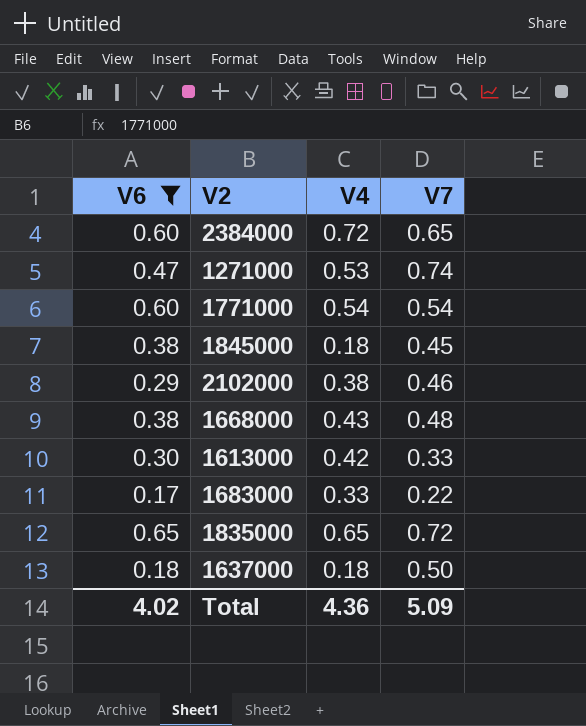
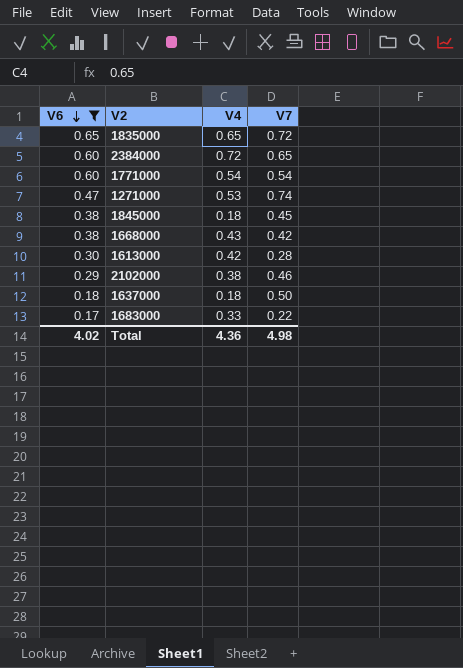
row order: none -> V6 descending
1668000 | V7: 0.48 -> 0.42
1613000 | V7: 0.33 -> 0.28
Total | V7: 5.09 -> 4.98

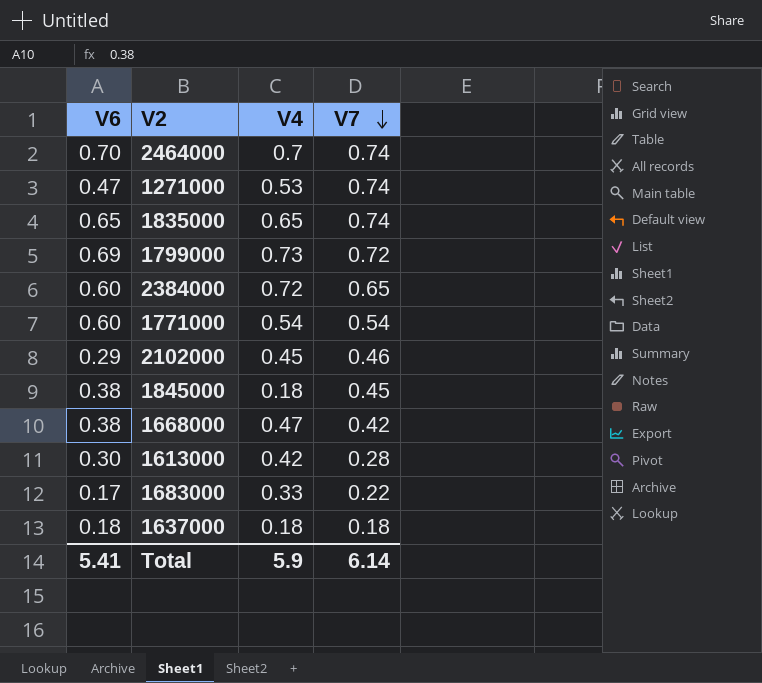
filter: V6 <= 0.65 -> none
row order: V6 descending -> V7 descending
1835000 | V7: 0.72 -> 0.74
2102000 | V4: 0.38 -> 0.45
1668000 | V4: 0.43 -> 0.47
1637000 | V7: 0.50 -> 0.18
Total | V6: 4.02 -> 5.41
Total | V4: 4.36 -> 5.9
Total | V7: 4.98 -> 6.14

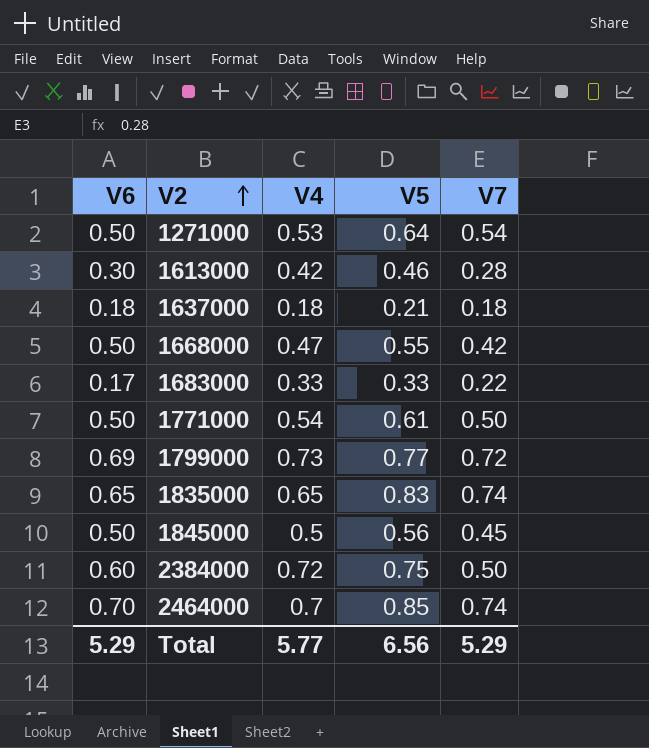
row order: V7 descending -> V2 ascending
column V5 | position: none -> 4
row 2102000: 0.29 | 0.45 | 0.46 -> none
1271000 | V6: 0.47 -> 0.50
1271000 | V7: 0.74 -> 0.54
1668000 | V6: 0.38 -> 0.50
1771000 | V6: 0.60 -> 0.50
1771000 | V7: 0.54 -> 0.50
1845000 | V6: 0.38 -> 0.50
1845000 | V4: 0.18 -> 0.5
2384000 | V7: 0.65 -> 0.50
Total | V6: 5.41 -> 5.29
Total | V4: 5.9 -> 5.77
Total | V7: 6.14 -> 5.29

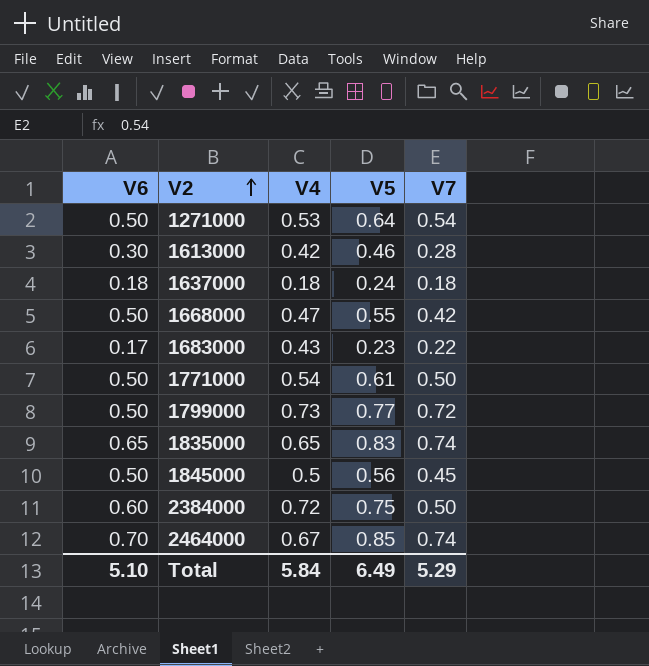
1637000 | V5: 0.21 -> 0.24
1683000 | V4: 0.33 -> 0.43
1683000 | V5: 0.33 -> 0.23
1799000 | V6: 0.69 -> 0.50
2464000 | V4: 0.7 -> 0.67
Total | V6: 5.29 -> 5.10
Total | V4: 5.77 -> 5.84
Total | V5: 6.56 -> 6.49

